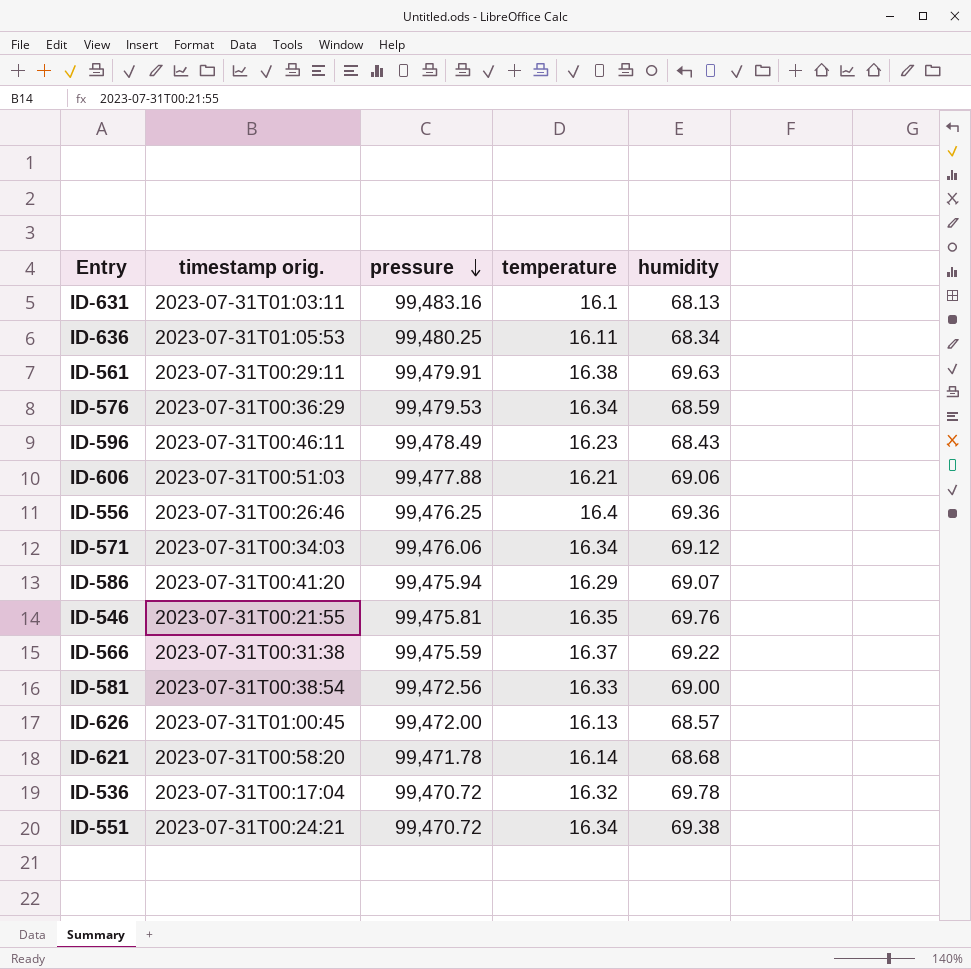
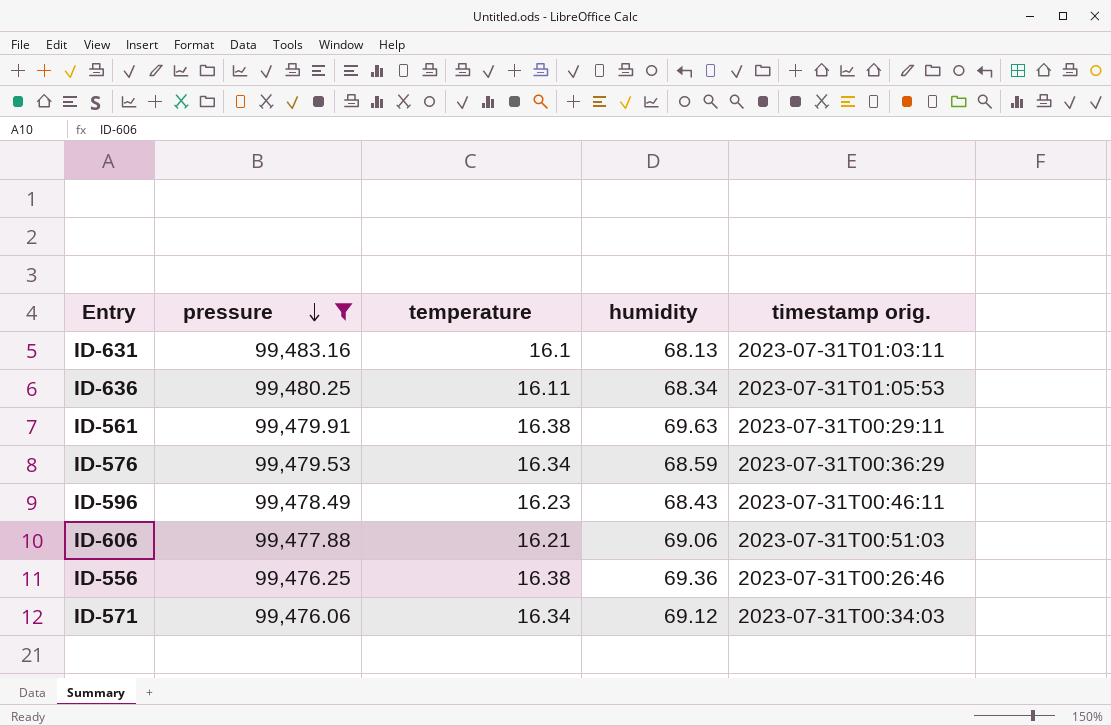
filter: none -> pressure >= 99,476.06
column timestamp orig. | position: 2 -> 5
ID-556 | temperature: 16.4 -> 16.38

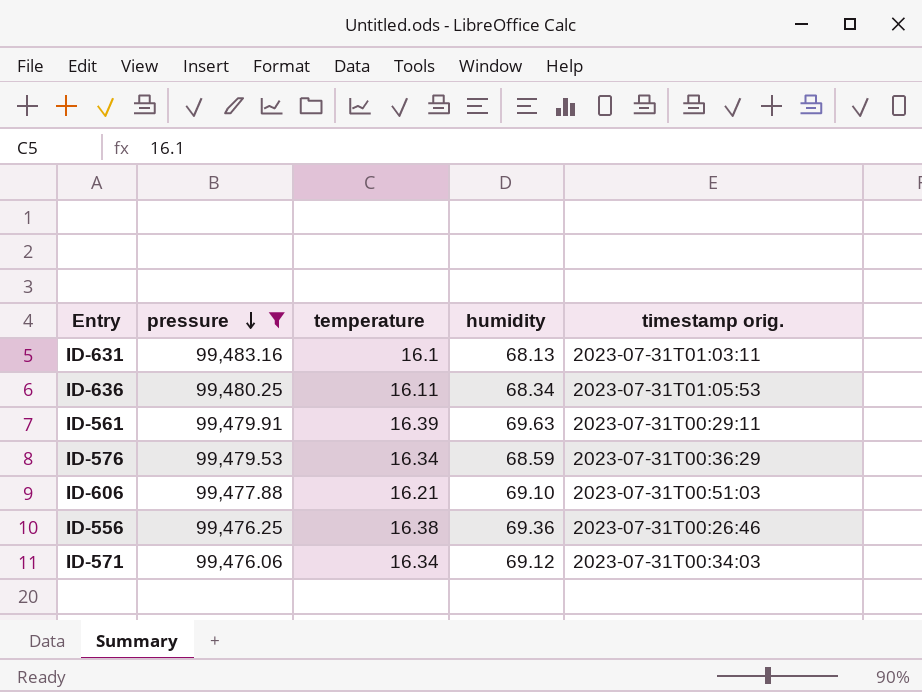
row ID-596: 99,478.49 | 16.23 | 68.43 | 2023-07-31T00:46:11 -> none
ID-561 | temperature: 16.38 -> 16.39
ID-606 | humidity: 69.06 -> 69.10

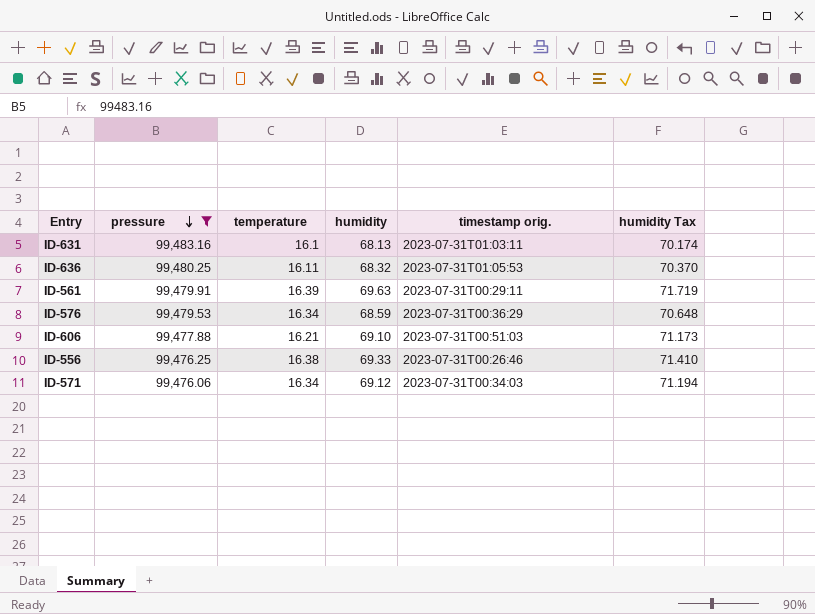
column humidity Tax | formula: none -> [humidity] * 1.03
ID-636 | humidity: 68.34 -> 68.32
ID-556 | humidity: 69.36 -> 69.33

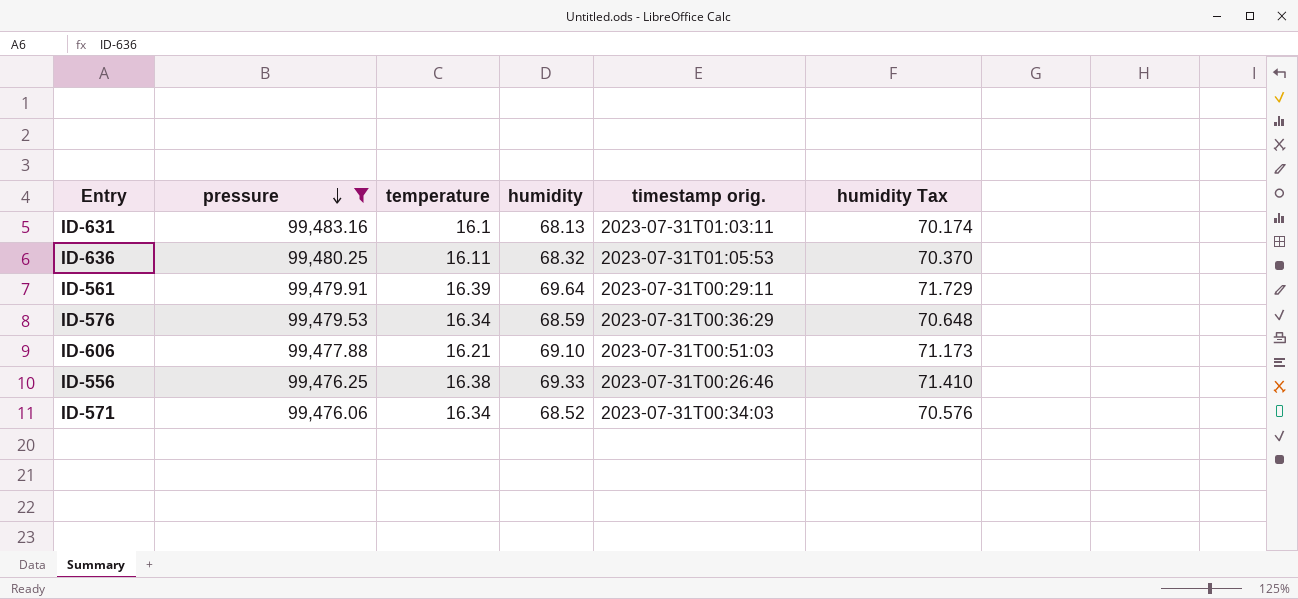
ID-561 | humidity: 69.63 -> 69.64
ID-561 | humidity Tax: 71.719 -> 71.729
ID-571 | humidity: 69.12 -> 68.52
ID-571 | humidity Tax: 71.194 -> 70.576

